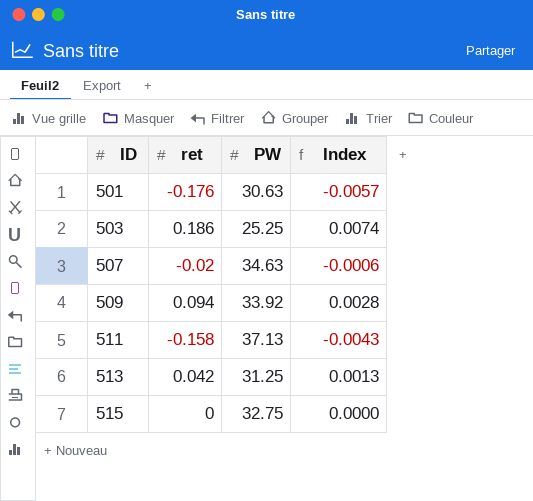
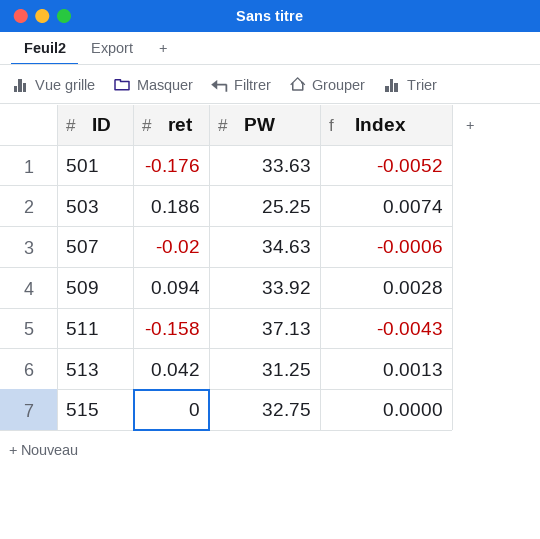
501 | PW: 30.63 -> 33.63
501 | Index: -0.0057 -> -0.0052

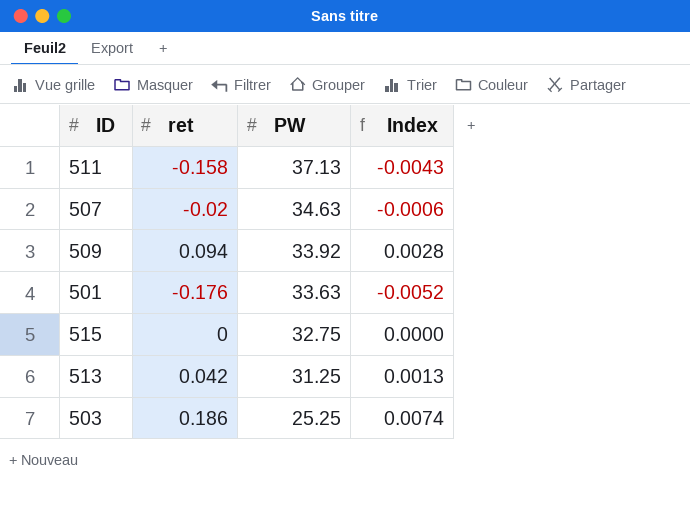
row order: ID ascending -> PW descending

